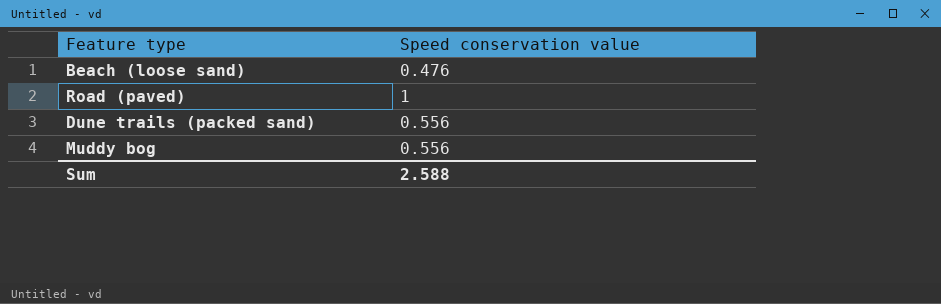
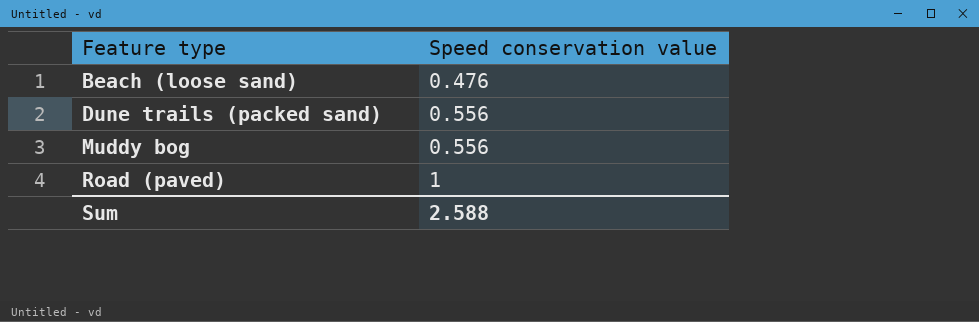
row order: none -> Feature type ascending

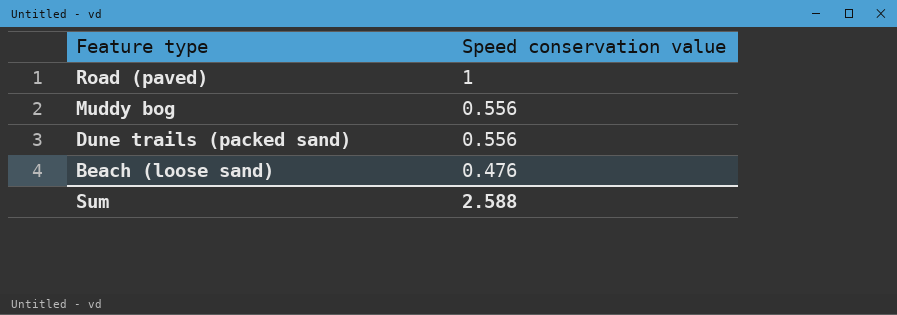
row order: Feature type ascending -> Feature type descending

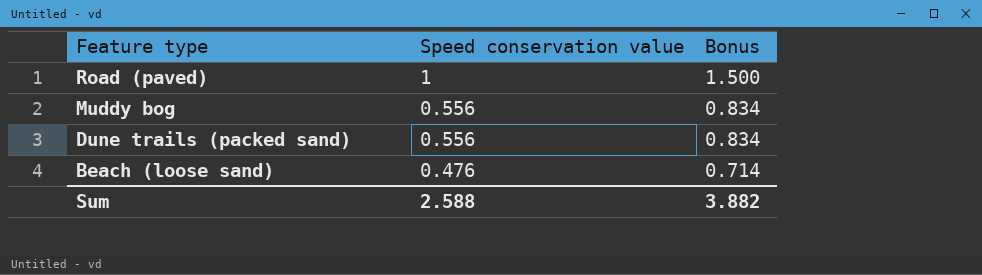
column Bonus | formula: none -> [Speed conservation value] * 1.5

